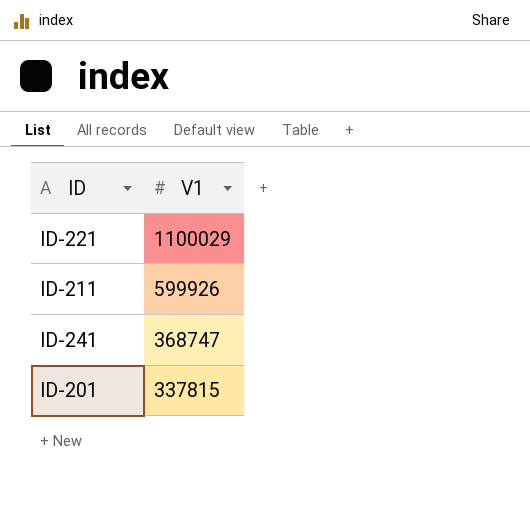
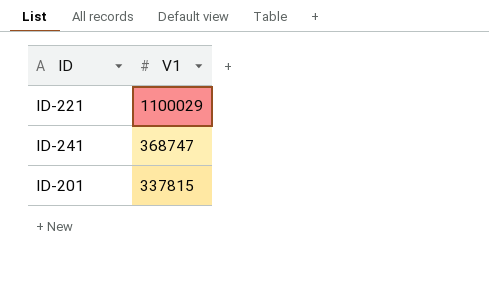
row ID-211: 599926 -> none

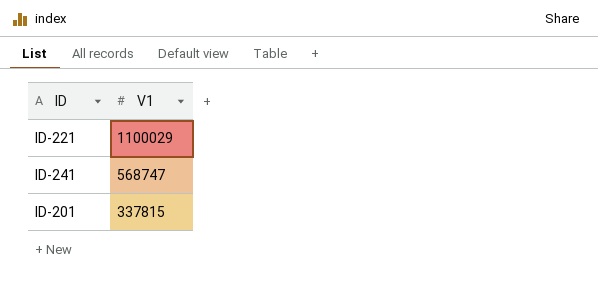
ID-241 | V1: 368747 -> 568747

